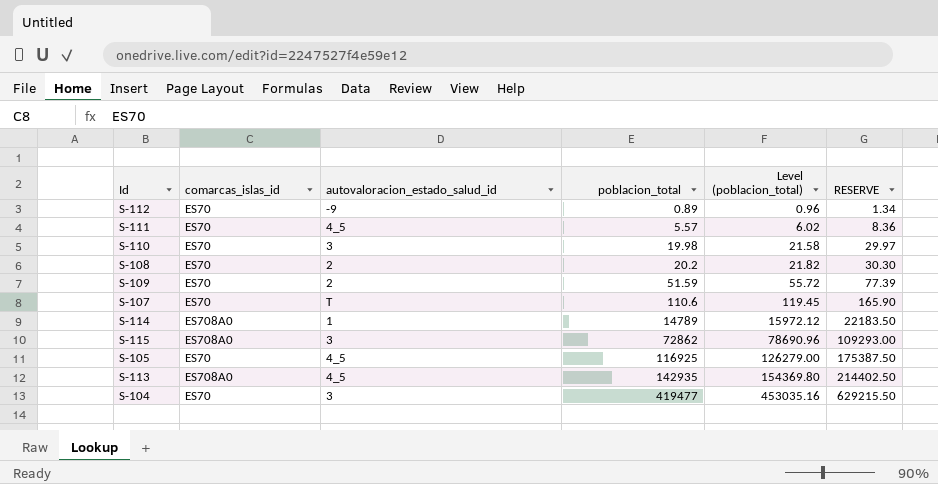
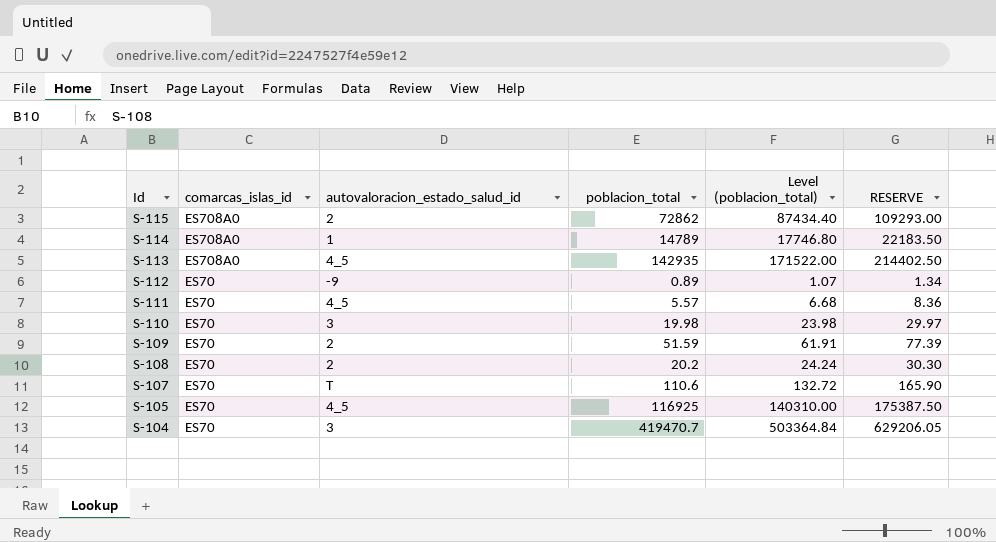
row order: poblacion_total ascending -> Id descending
column Level (poblacion_total) | formula: [poblacion_total] * 1.08 -> [poblacion_total] * 1.2
S-115 | autovaloracion_estado_salud_id: 3 -> 2
S-104 | poblacion_total: 419477 -> 419470.7
S-104 | RESERVE: 629215.50 -> 629206.05

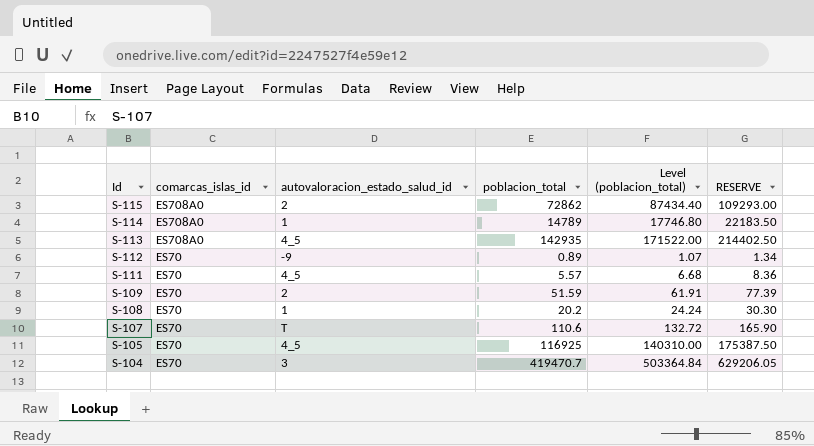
row S-110: ES70 | 3 | 19.98 | 23.98 | 29.97 -> none
S-108 | autovaloracion_estado_salud_id: 2 -> 1

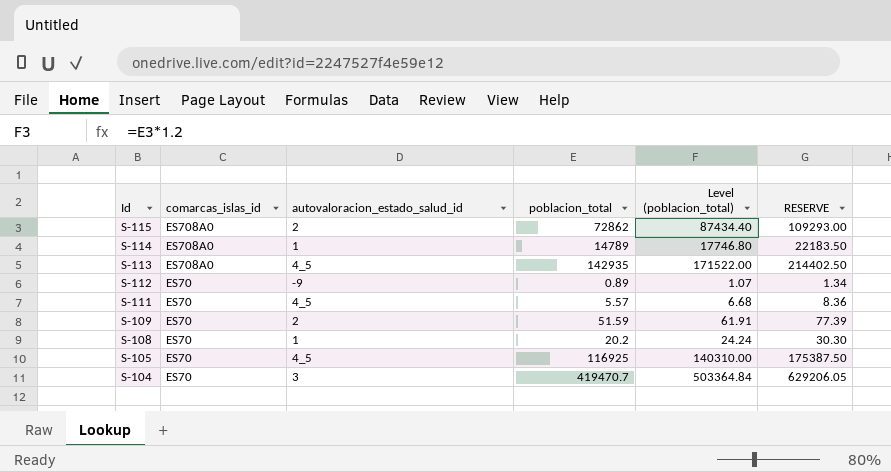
row S-107: ES70 | T | 110.6 | 132.72 | 165.90 -> none

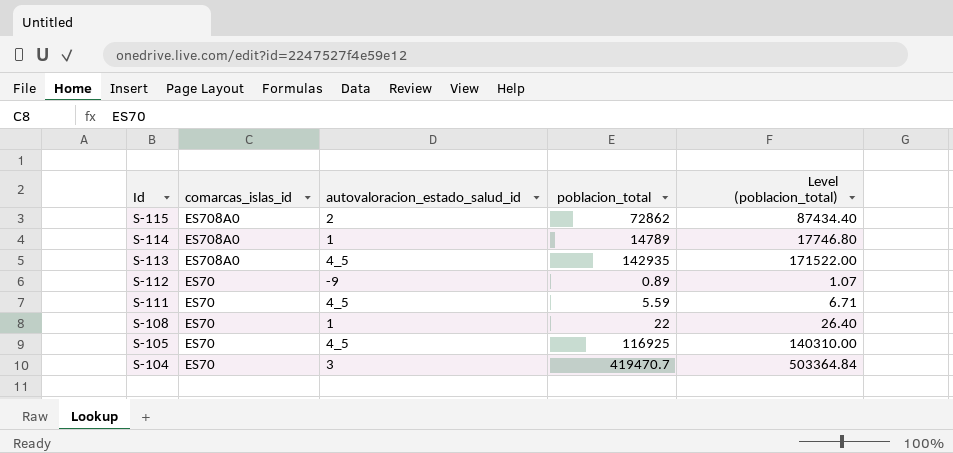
column RESERVE | formula: [poblacion_total] * 1.5 -> none
row S-109: ES70 | 2 | 51.59 | 61.91 | 77.39 -> none
S-111 | poblacion_total: 5.57 -> 5.59
S-111 | Level (poblacion_total): 6.68 -> 6.71
S-108 | poblacion_total: 20.2 -> 22
S-108 | Level (poblacion_total): 24.24 -> 26.40

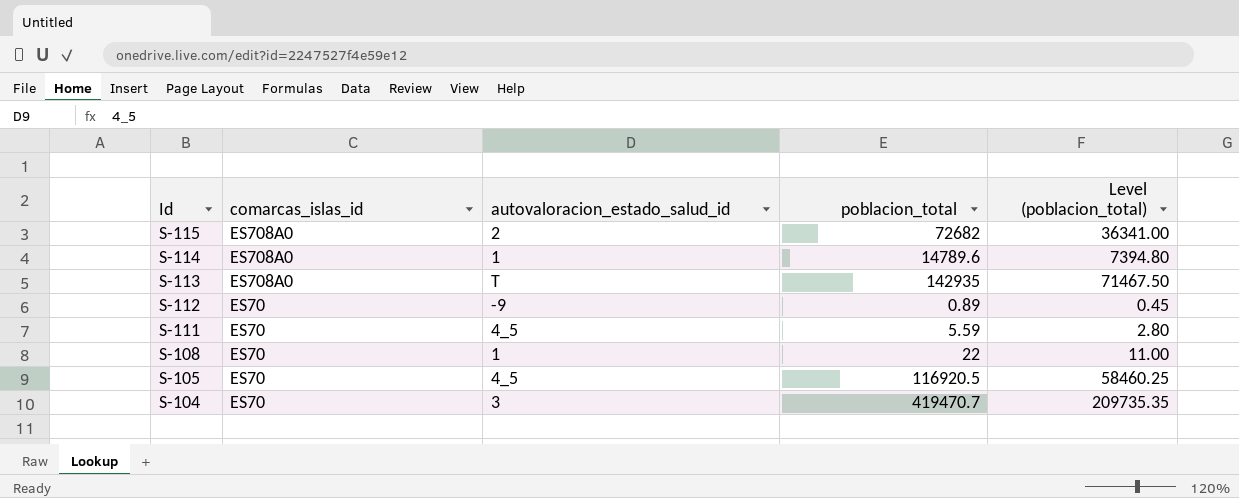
column Level (poblacion_total) | formula: [poblacion_total] * 1.2 -> [poblacion_total] * 0.5
S-115 | poblacion_total: 72862 -> 72682
S-114 | poblacion_total: 14789 -> 14789.6
S-113 | autovaloracion_estado_salud_id: 4_5 -> T
S-105 | poblacion_total: 116925 -> 116920.5

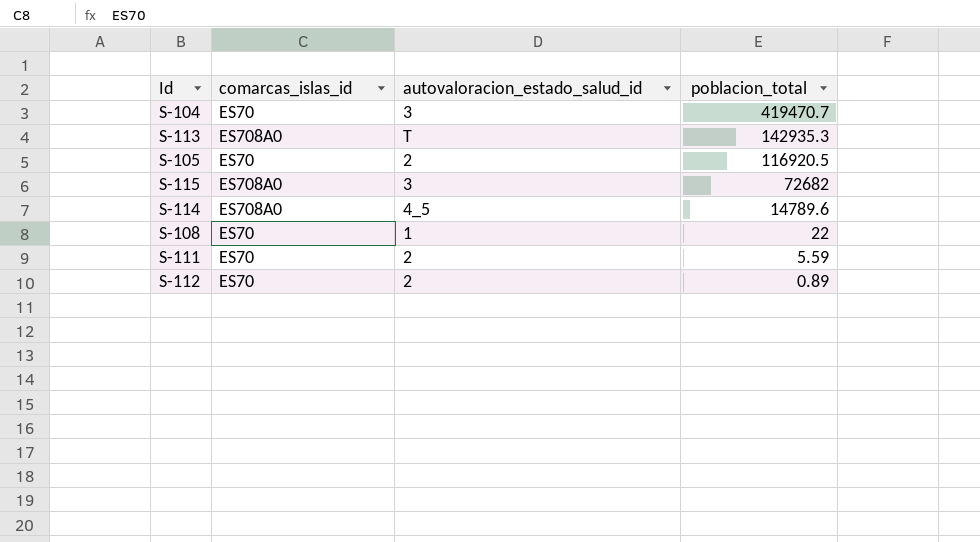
row order: Id descending -> poblacion_total descending
column Level (poblacion_total) | formula: [poblacion_total] * 0.5 -> none
S-113 | poblacion_total: 142935 -> 142935.3
S-105 | autovaloracion_estado_salud_id: 4_5 -> 2
S-115 | autovaloracion_estado_salud_id: 2 -> 3
S-114 | autovaloracion_estado_salud_id: 1 -> 4_5
S-111 | autovaloracion_estado_salud_id: 4_5 -> 2
S-112 | autovaloracion_estado_salud_id: -9 -> 2

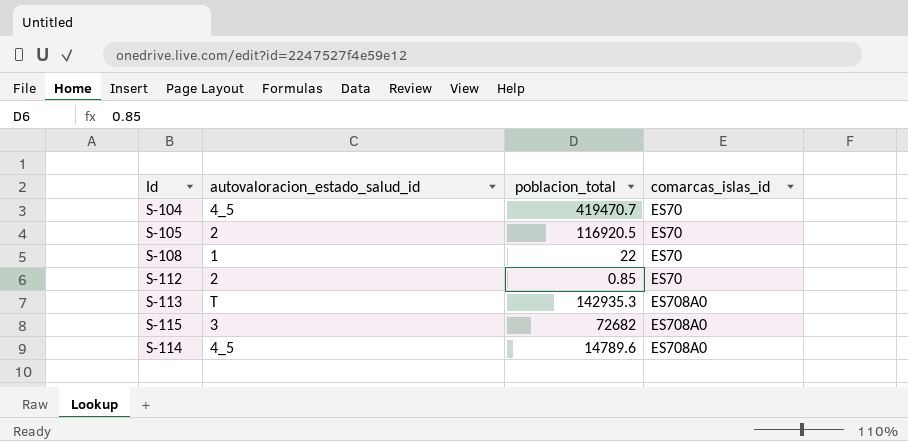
row order: poblacion_total descending -> comarcas_islas_id ascending
column comarcas_islas_id | position: 2 -> 4
row S-111: ES70 | 2 | 5.59 -> none
S-104 | autovaloracion_estado_salud_id: 3 -> 4_5
S-112 | poblacion_total: 0.89 -> 0.85

